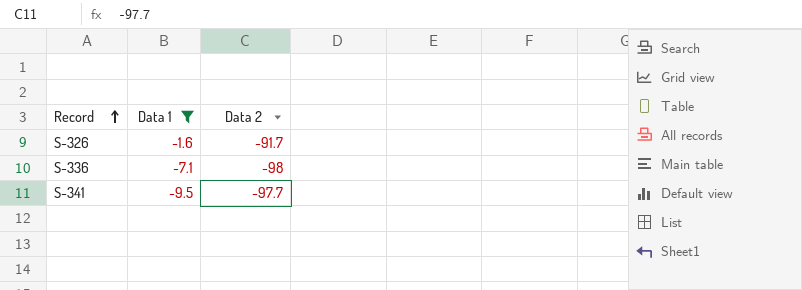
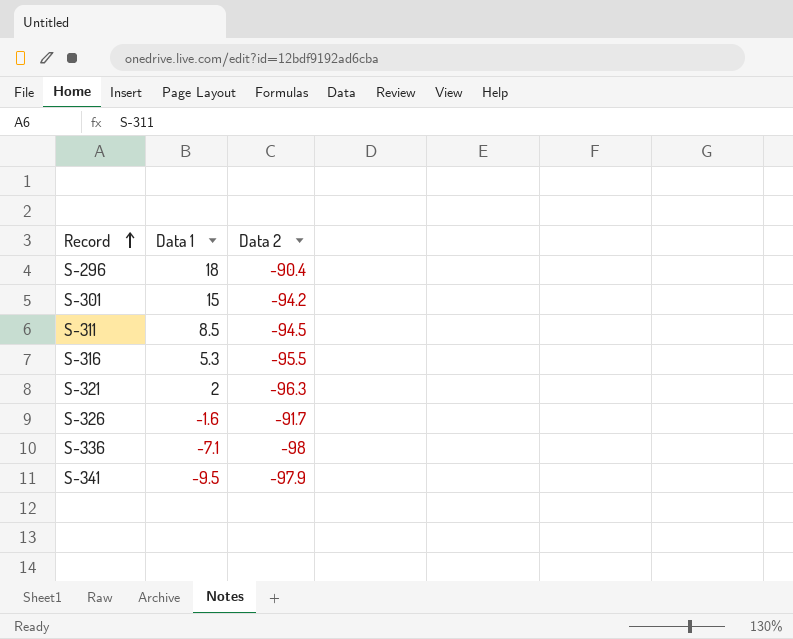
filter: Data 1 <= -1.6 -> none
S-341 | Data 2: -97.7 -> -97.9

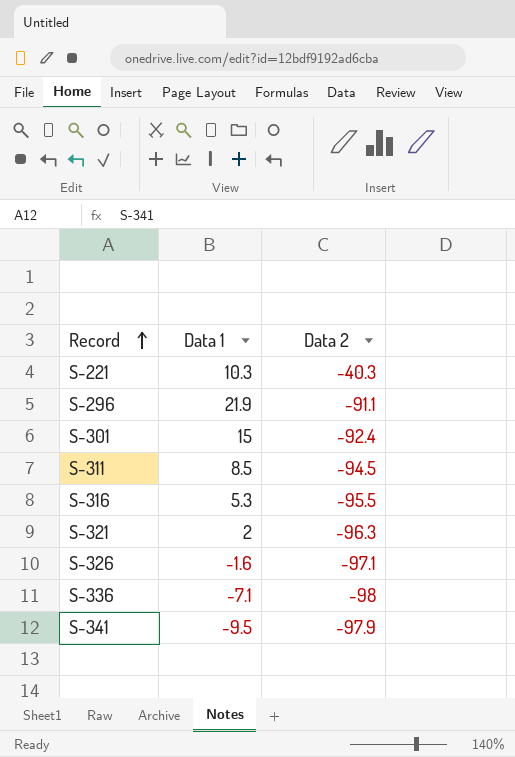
row S-221: none -> 10.3 | -40.3
S-296 | Data 1: 18 -> 21.9
S-296 | Data 2: -90.4 -> -91.1
S-301 | Data 2: -94.2 -> -92.4
S-326 | Data 2: -91.7 -> -97.1

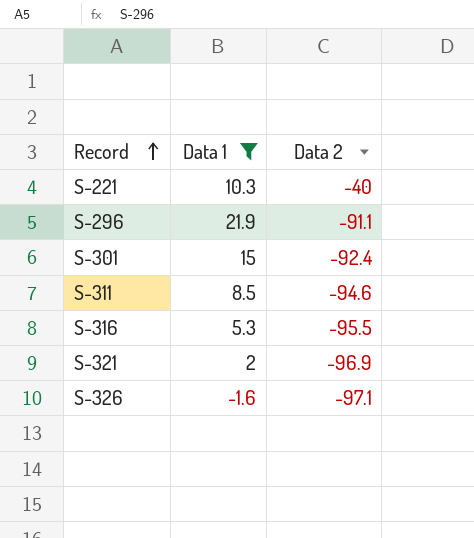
filter: none -> Data 1 >= -1.6
S-221 | Data 2: -40.3 -> -40
S-311 | Data 2: -94.5 -> -94.6
S-321 | Data 2: -96.3 -> -96.9

